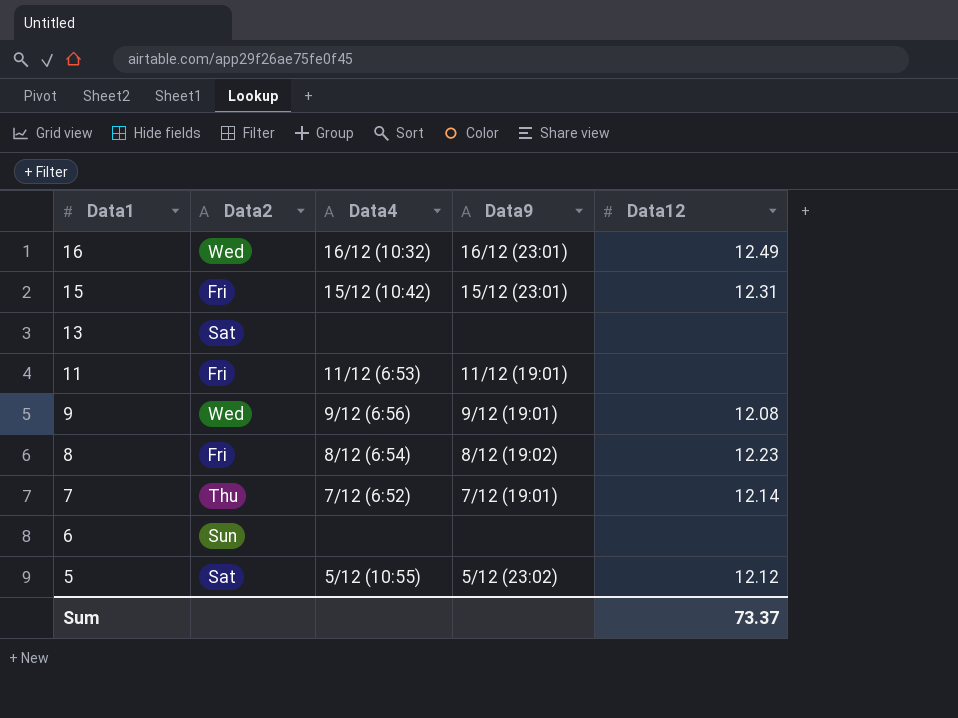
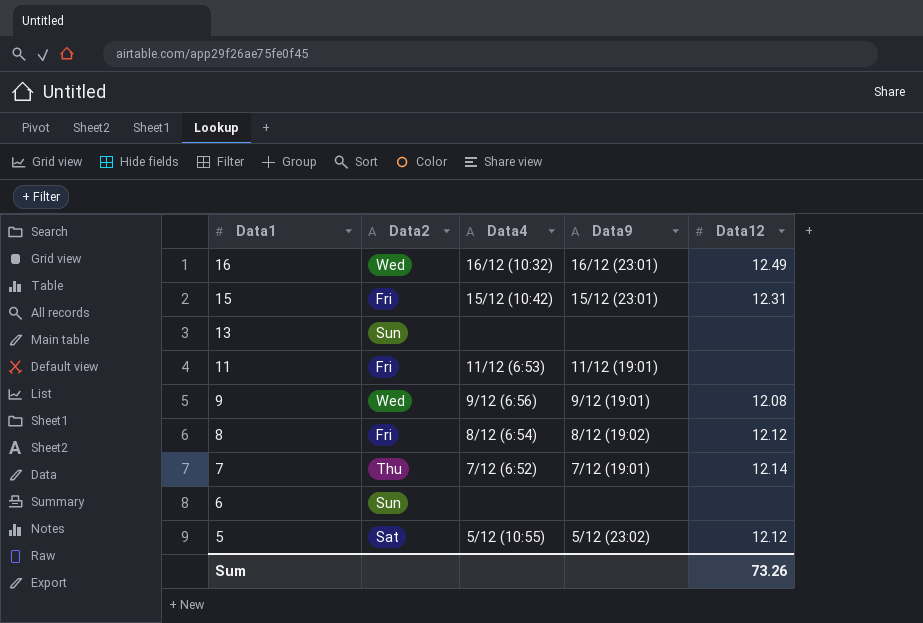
13 | Data2: Sat -> Sun
8 | Data12: 12.23 -> 12.12
Sum | Data12: 73.37 -> 73.26

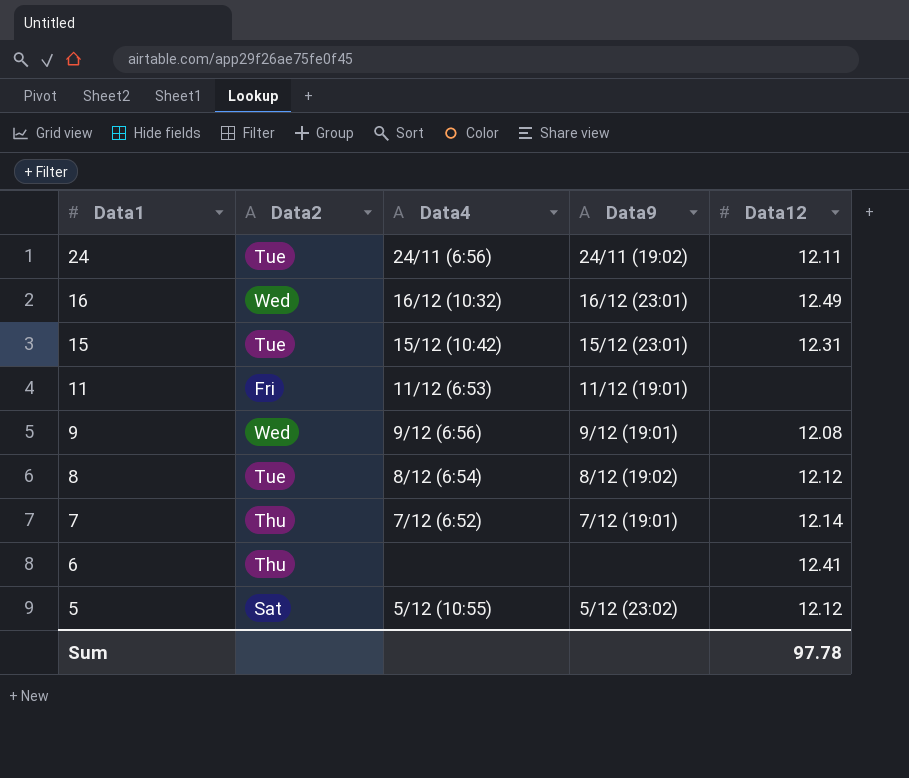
row 13: Sun | none | none | none -> none
row 24: none -> Tue | 24/11 (6:56) | 24/11 (19:02) | 12.11
15 | Data2: Fri -> Tue
8 | Data2: Fri -> Tue
6 | Data2: Sun -> Thu
6 | Data12: none -> 12.41
Sum | Data12: 73.26 -> 97.78

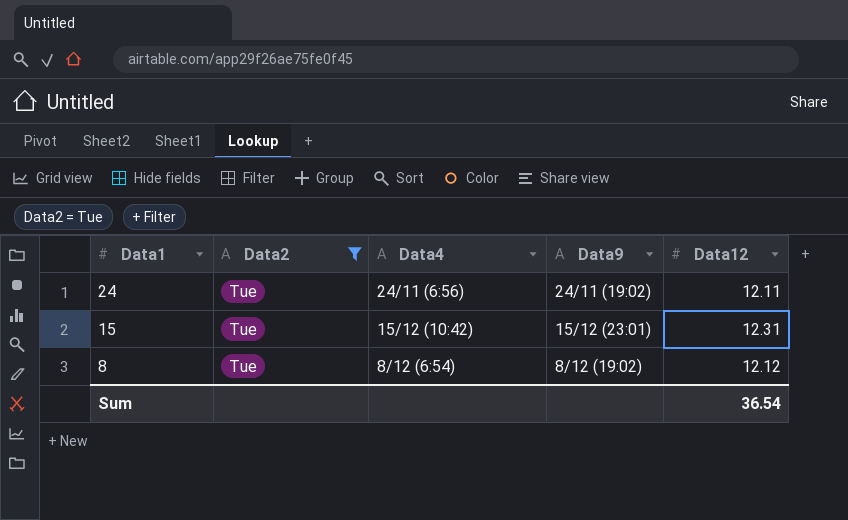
filter: none -> Data2 = Tue
Sum | Data12: 97.78 -> 36.54

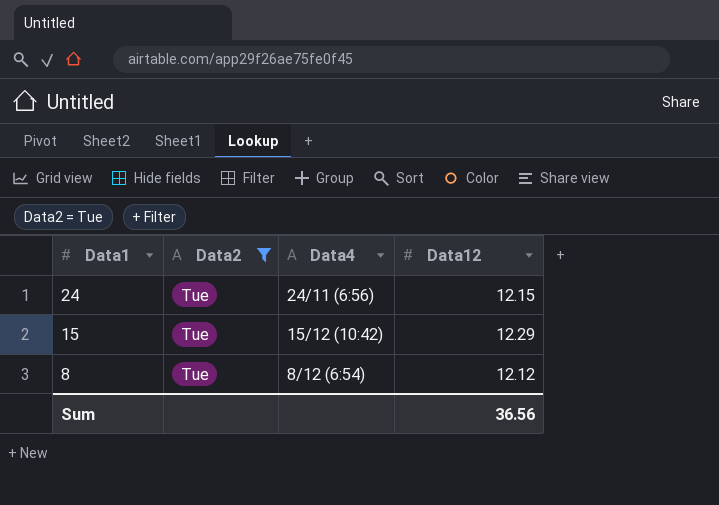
column Data9 | position: 4 -> none
24 | Data12: 12.11 -> 12.15
15 | Data12: 12.31 -> 12.29
Sum | Data12: 36.54 -> 36.56

